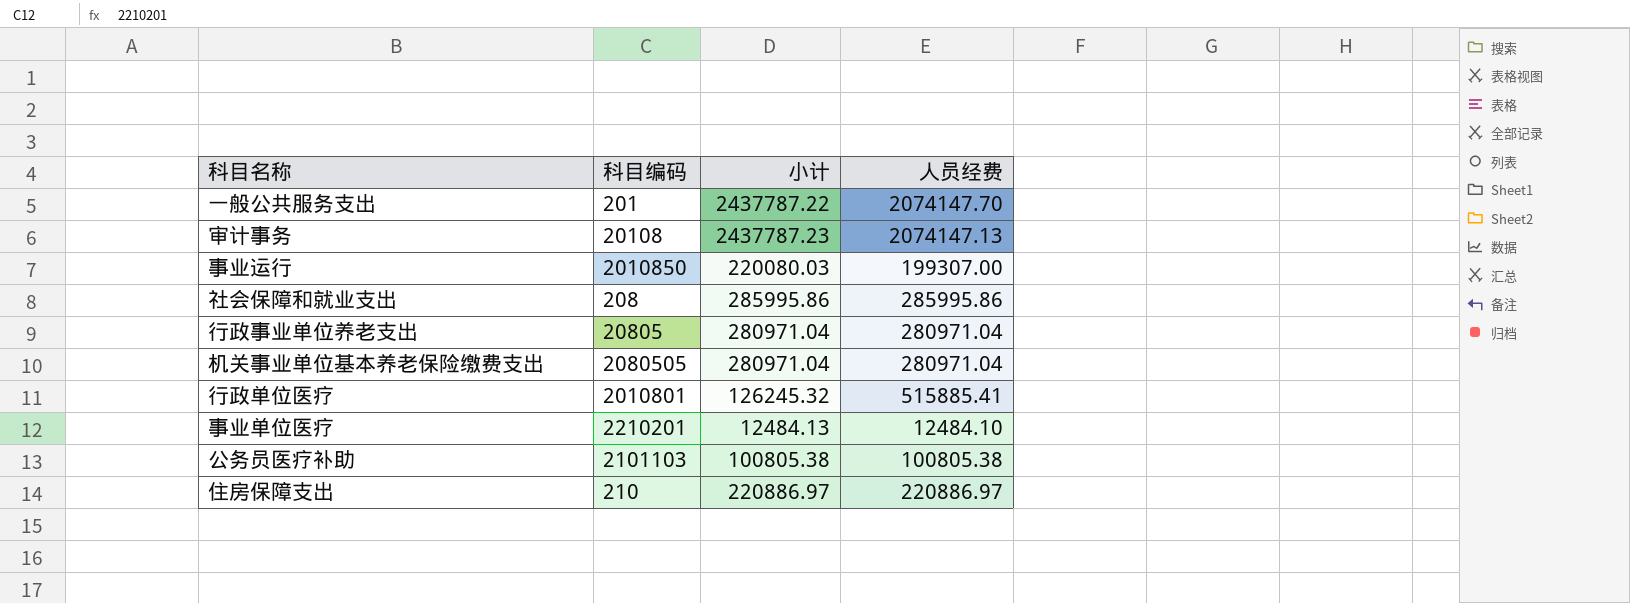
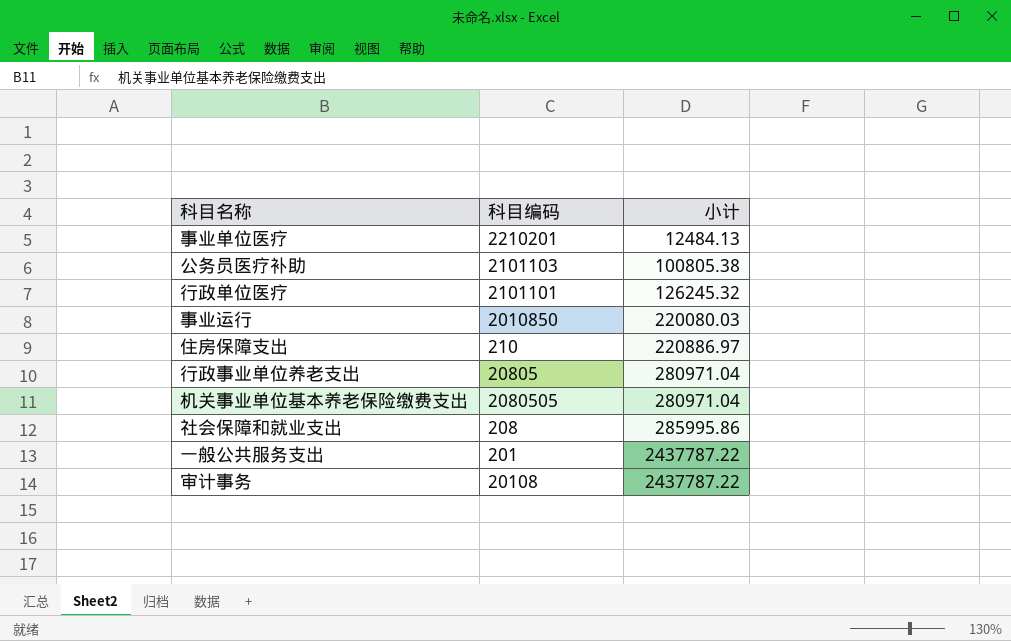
row order: none -> 小计 ascending
column 人员经费 | position: 4 -> none
行政单位医疗 | 科目编码: 2010801 -> 2101101
审计事务 | 小计: 2437787.23 -> 2437787.22

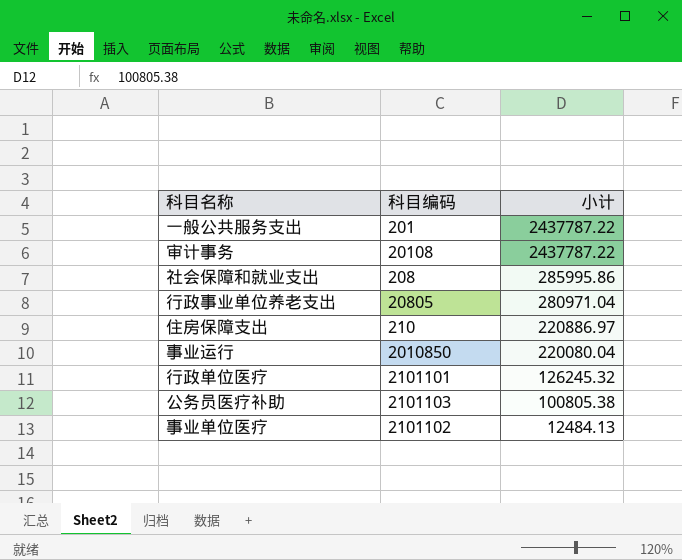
row order: 小计 ascending -> 小计 descending
row 机关事业单位基本养老保险缴费支出: 2080505 | 280971.04 -> none
事业运行 | 小计: 220080.03 -> 220080.04
事业单位医疗 | 科目编码: 2210201 -> 2101102

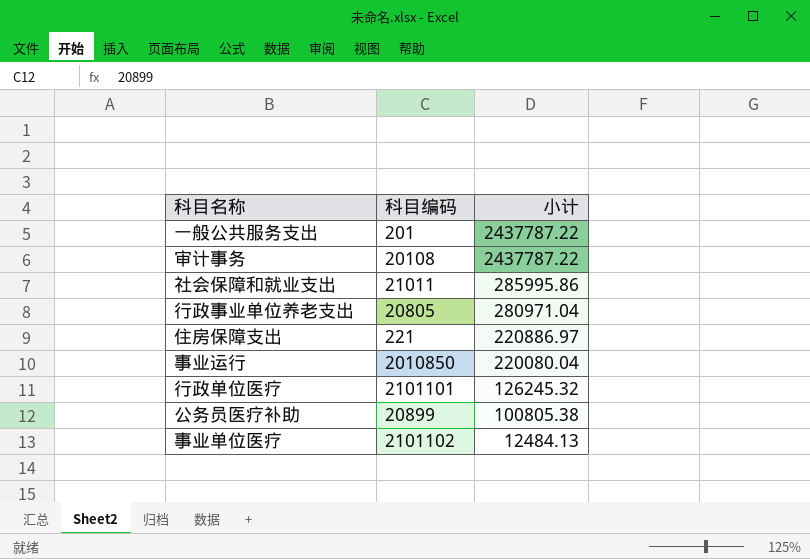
社会保障和就业支出 | 科目编码: 208 -> 21011
住房保障支出 | 科目编码: 210 -> 221
公务员医疗补助 | 科目编码: 2101103 -> 20899

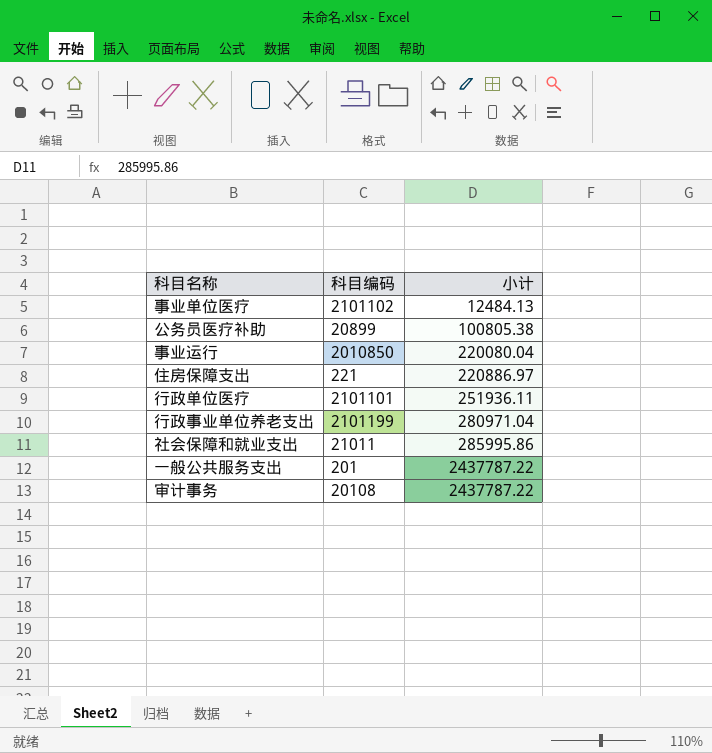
row order: 小计 descending -> 小计 ascending
行政单位医疗 | 小计: 126245.32 -> 251936.11
行政事业单位养老支出 | 科目编码: 20805 -> 2101199

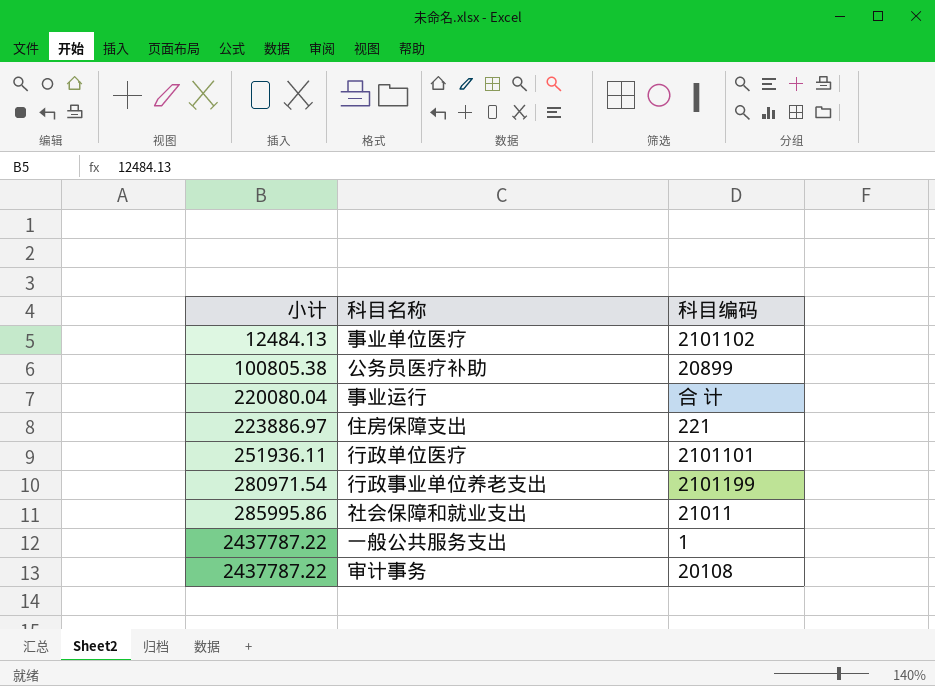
column 小计 | position: 3 -> 1
事业运行 | 科目编码: 2010850 -> 合 计
住房保障支出 | 小计: 220886.97 -> 223886.97
行政事业单位养老支出 | 小计: 280971.04 -> 280971.54
一般公共服务支出 | 科目编码: 201 -> 1

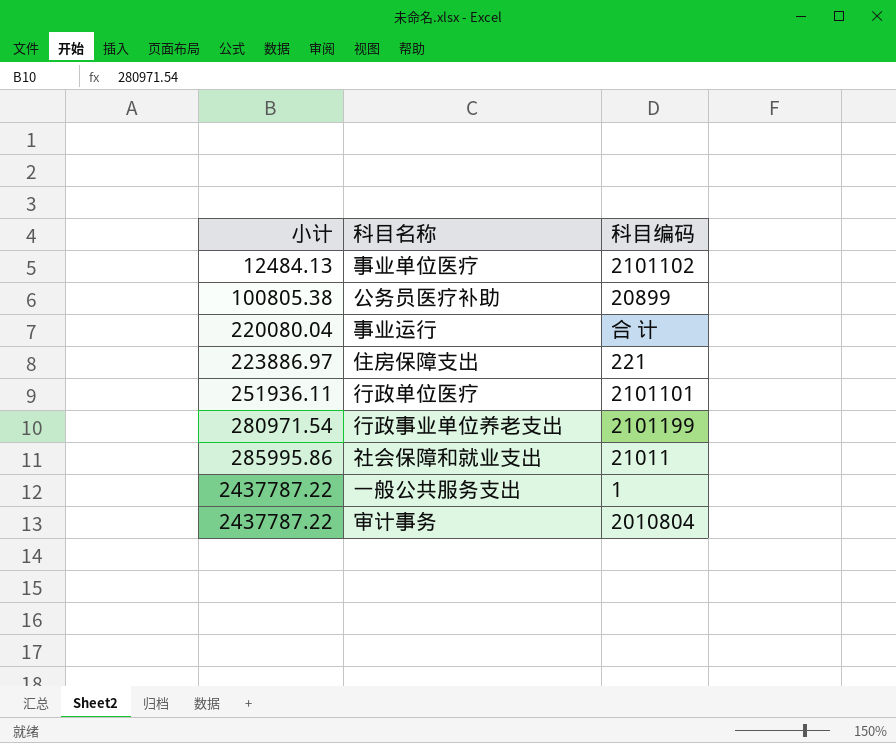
审计事务 | 科目编码: 20108 -> 2010804

